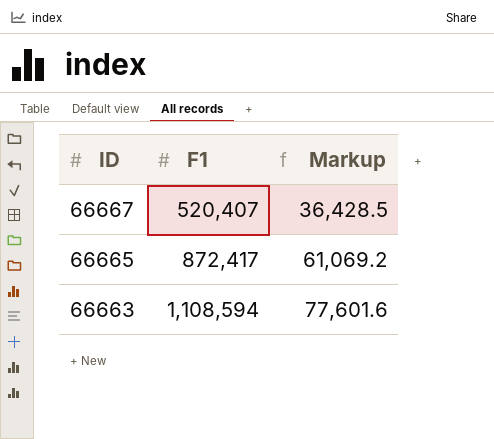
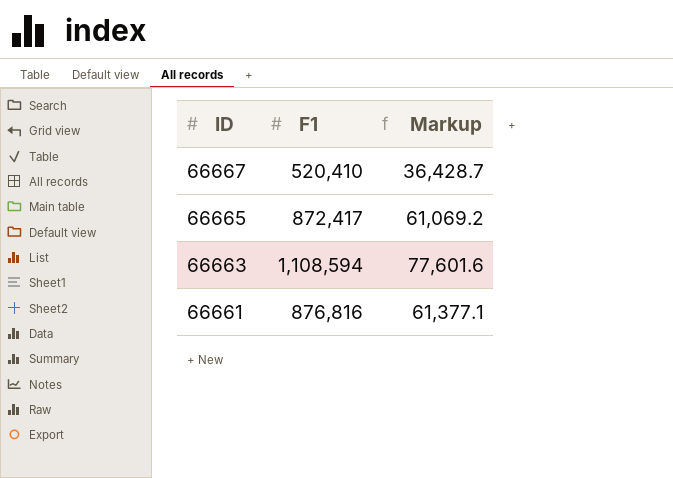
66667 | F1: 520,407 -> 520,410
66667 | Markup: 36,428.5 -> 36,428.7
row 66661: none -> 876,816 | 61,377.1

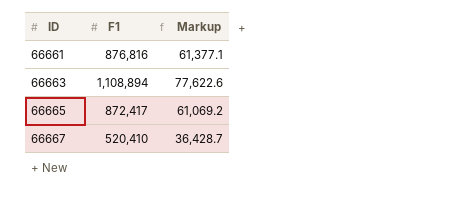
row order: ID descending -> ID ascending
66663 | F1: 1,108,594 -> 1,108,894
66663 | Markup: 77,601.6 -> 77,622.6

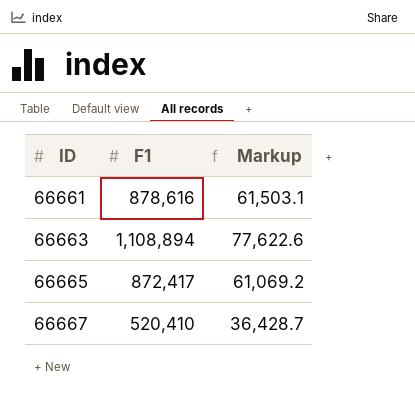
66661 | F1: 876,816 -> 878,616
66661 | Markup: 61,377.1 -> 61,503.1

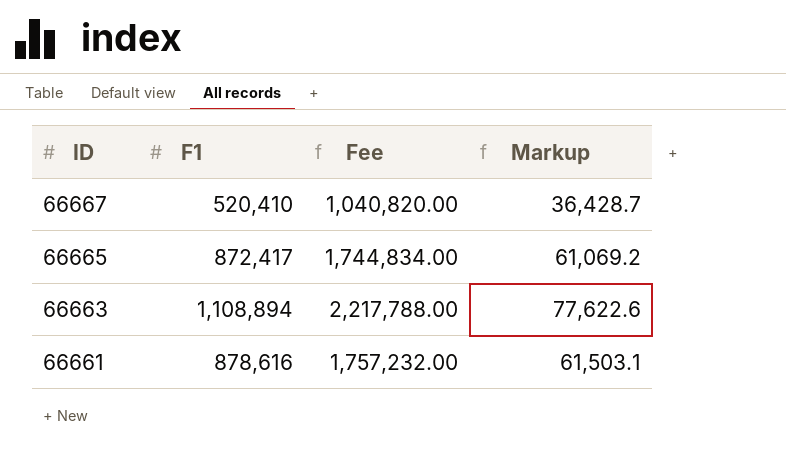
row order: ID ascending -> ID descending
column Fee | formula: none -> [F1] * 2

